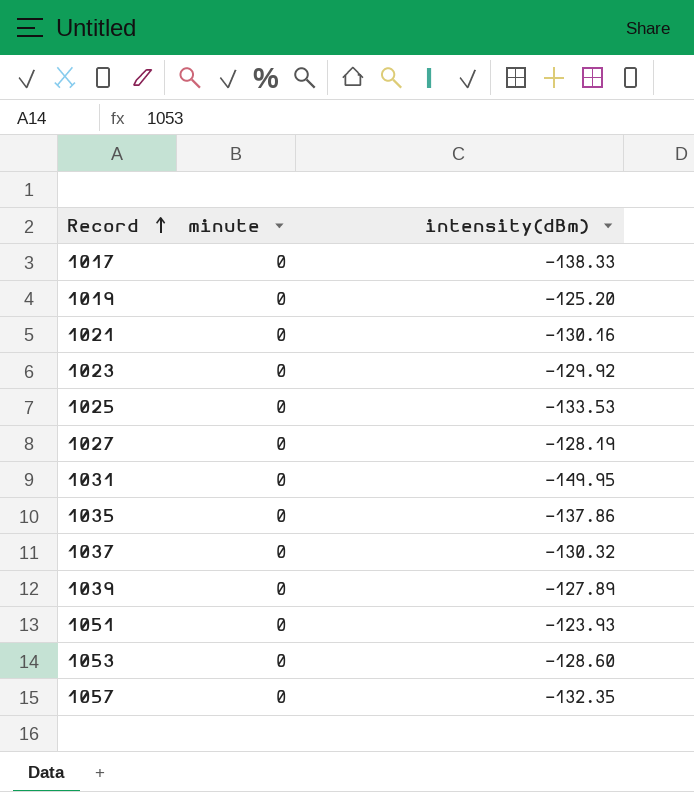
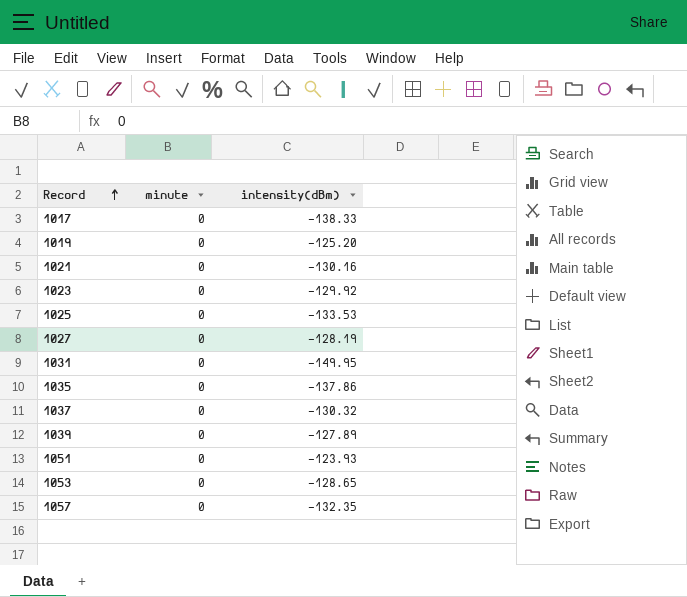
1053 | intensity(dBm): -128.60 -> -128.65

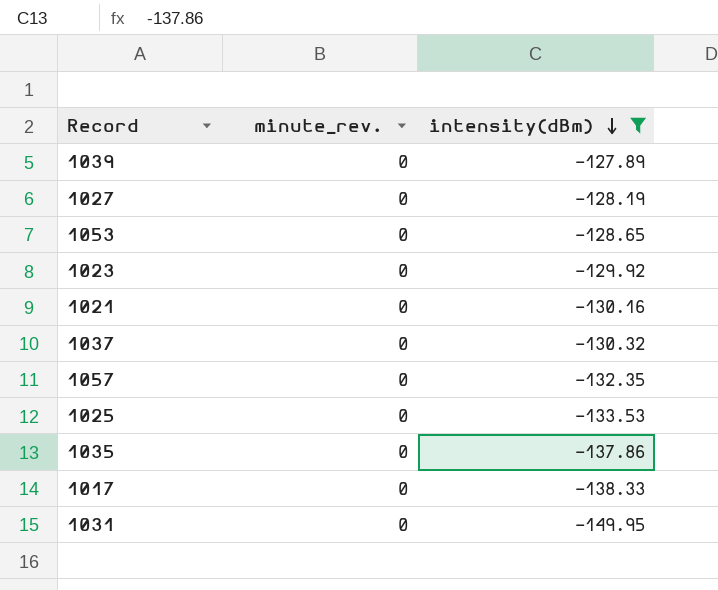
filter: none -> intensity(dBm) <= -127.89
row order: Record ascending -> intensity(dBm) descending
column name: minute -> minute_rev.

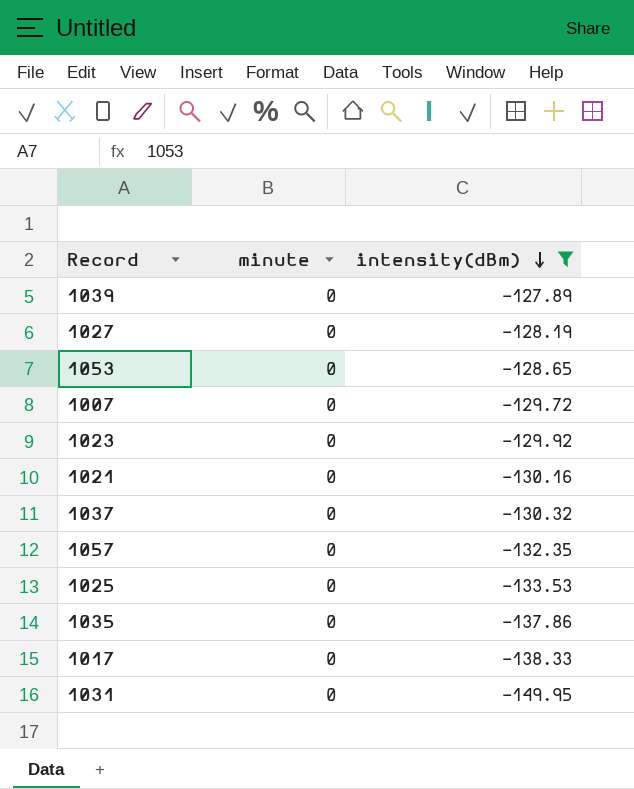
column name: minute_rev. -> minute
row 1007: none -> 0 | -129.72

